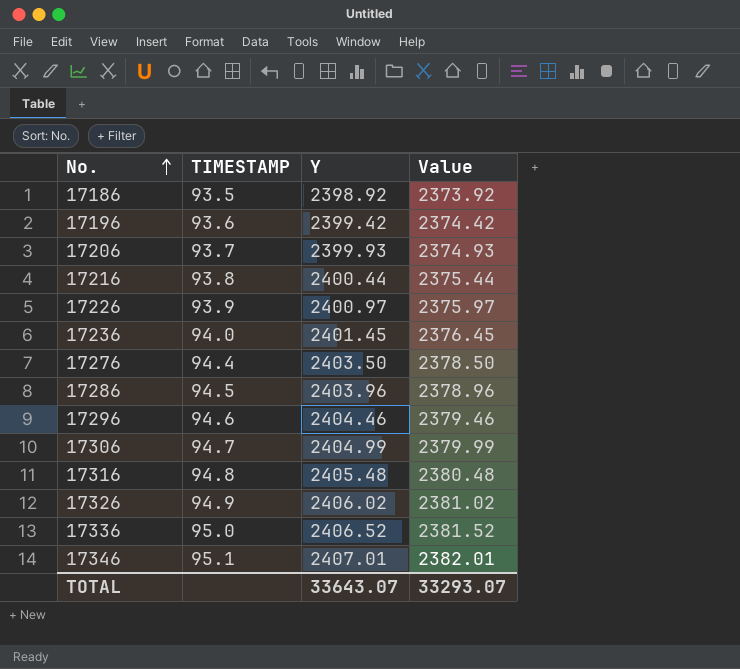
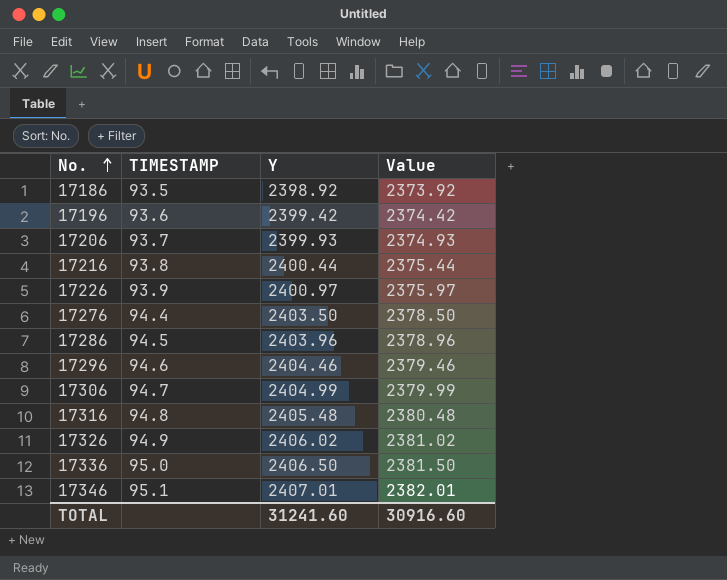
row 17236: 94.0 | 2401.45 | 2376.45 -> none
17336 | Y: 2406.52 -> 2406.50
17336 | Value: 2381.52 -> 2381.50
TOTAL | Y: 33643.07 -> 31241.60
TOTAL | Value: 33293.07 -> 30916.60

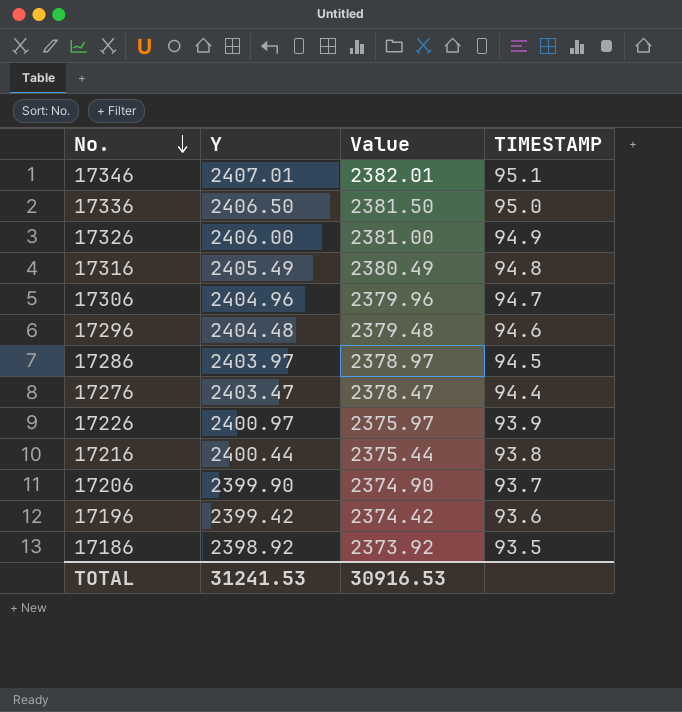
row order: No. ascending -> No. descending
column TIMESTAMP | position: 2 -> 4
17326 | Y: 2406.02 -> 2406.00
17326 | Value: 2381.02 -> 2381.00
17316 | Y: 2405.48 -> 2405.49
17316 | Value: 2380.48 -> 2380.49
17306 | Y: 2404.99 -> 2404.96
17306 | Value: 2379.99 -> 2379.96
17296 | Y: 2404.46 -> 2404.48
17296 | Value: 2379.46 -> 2379.48
17286 | Y: 2403.96 -> 2403.97
17286 | Value: 2378.96 -> 2378.97
17276 | Y: 2403.50 -> 2403.47
17276 | Value: 2378.50 -> 2378.47
17206 | Y: 2399.93 -> 2399.90
17206 | Value: 2374.93 -> 2374.90
TOTAL | Y: 31241.60 -> 31241.53
TOTAL | Value: 30916.60 -> 30916.53

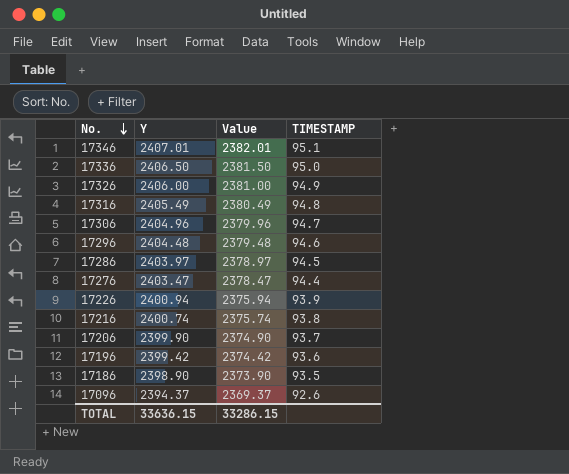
17226 | Y: 2400.97 -> 2400.94
17226 | Value: 2375.97 -> 2375.94
17216 | Y: 2400.44 -> 2400.74
17216 | Value: 2375.44 -> 2375.74
17186 | Y: 2398.92 -> 2398.90
17186 | Value: 2373.92 -> 2373.90
row 17096: none -> 2394.37 | 2369.37 | 92.6
TOTAL | Y: 31241.53 -> 33636.15
TOTAL | Value: 30916.53 -> 33286.15

